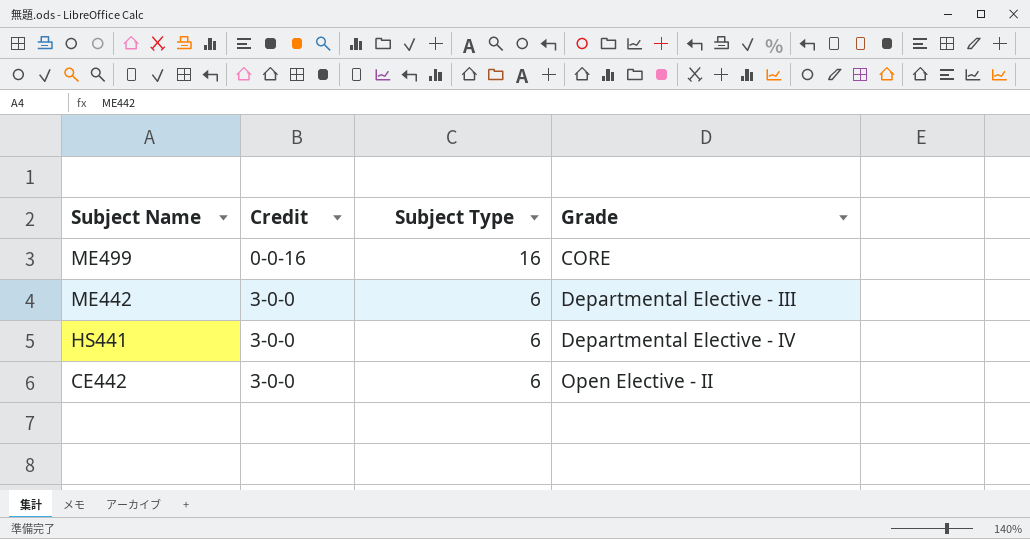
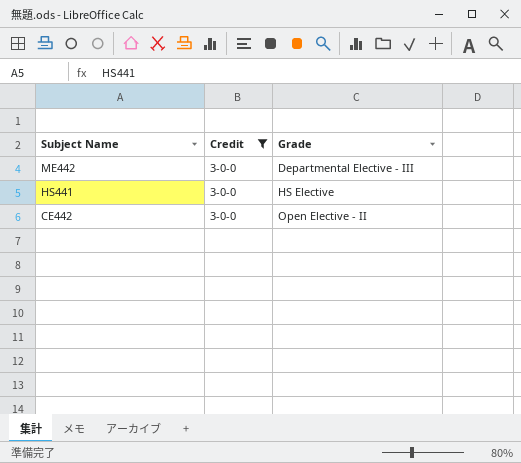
filter: none -> Credit = 3-0-0
column Subject Type | position: 3 -> none
HS441 | Grade: Departmental Elective - IV -> HS Elective

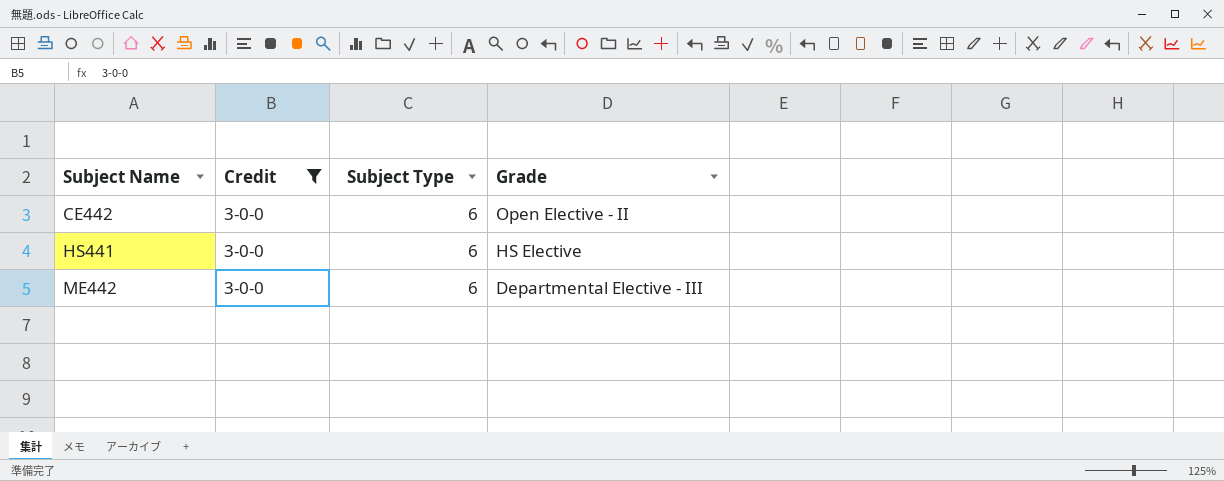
row order: Subject Name descending -> Subject Name ascending
column Subject Type | position: none -> 3

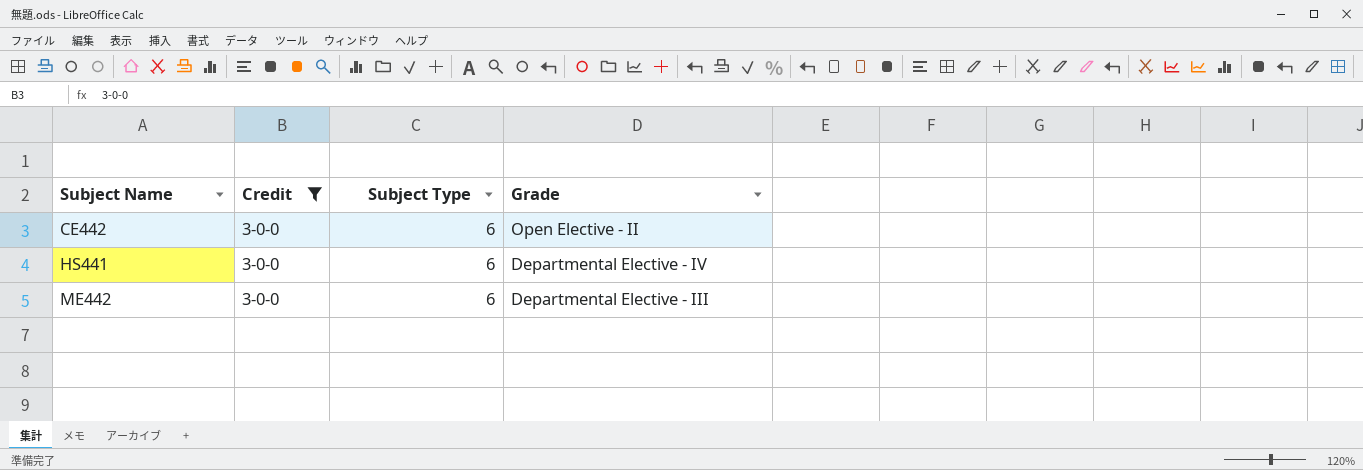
HS441 | Grade: HS Elective -> Departmental Elective - IV

